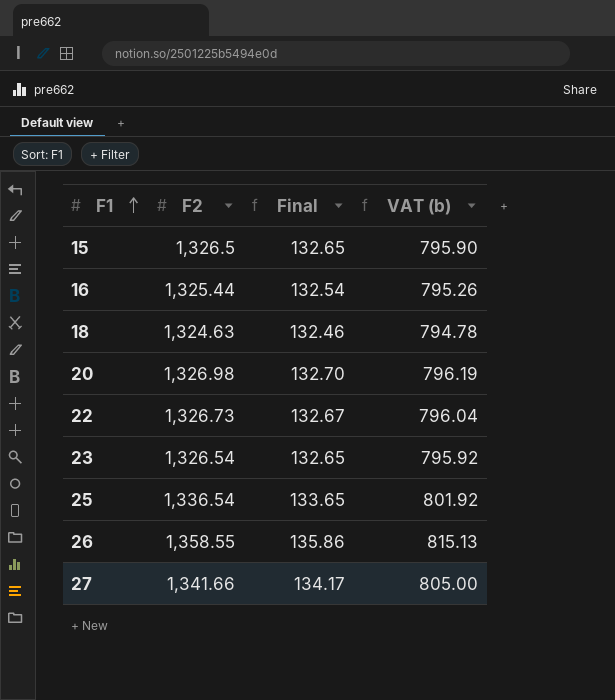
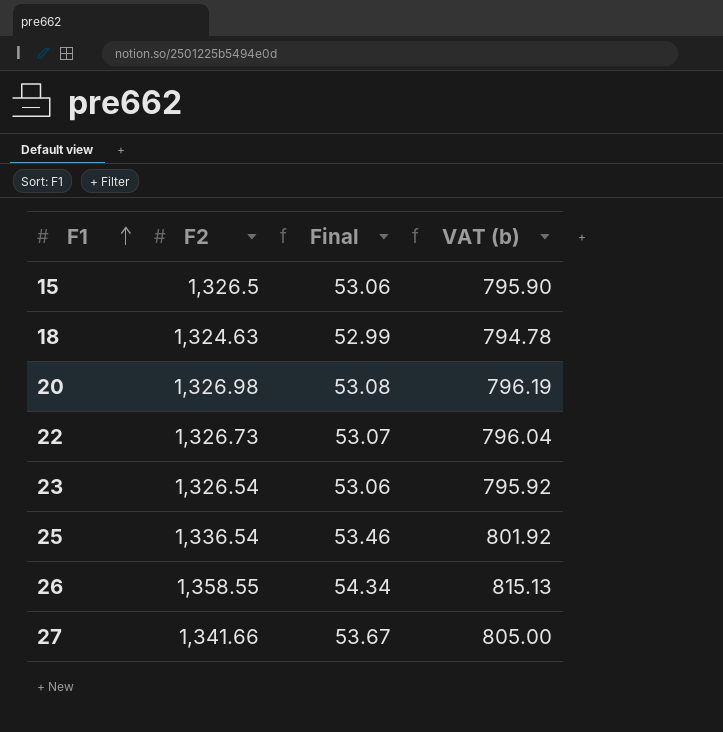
column Final | formula: [F2] * 0.1 -> [F2] * 0.04
row 16: 1,325.44 | 132.54 | 795.26 -> none

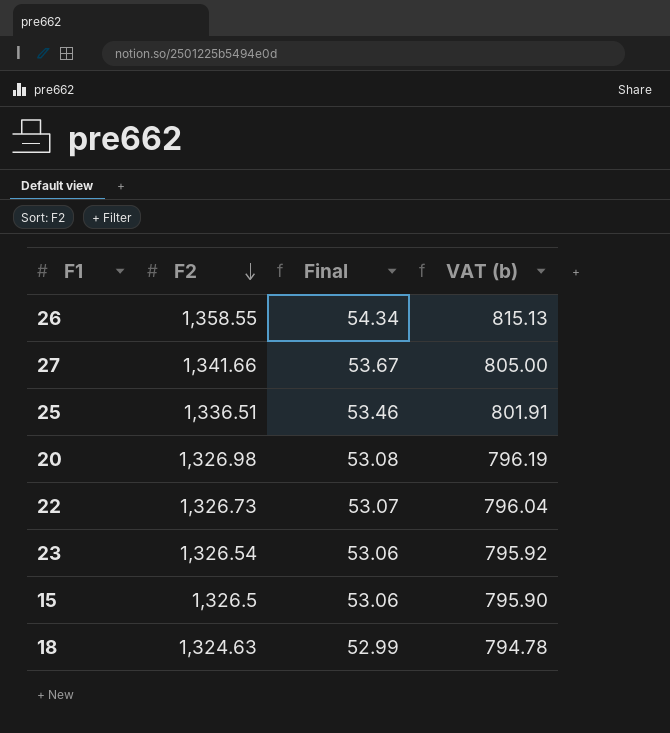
row order: F1 ascending -> F2 descending
25 | F2: 1,336.54 -> 1,336.51
25 | VAT (b): 801.92 -> 801.91

